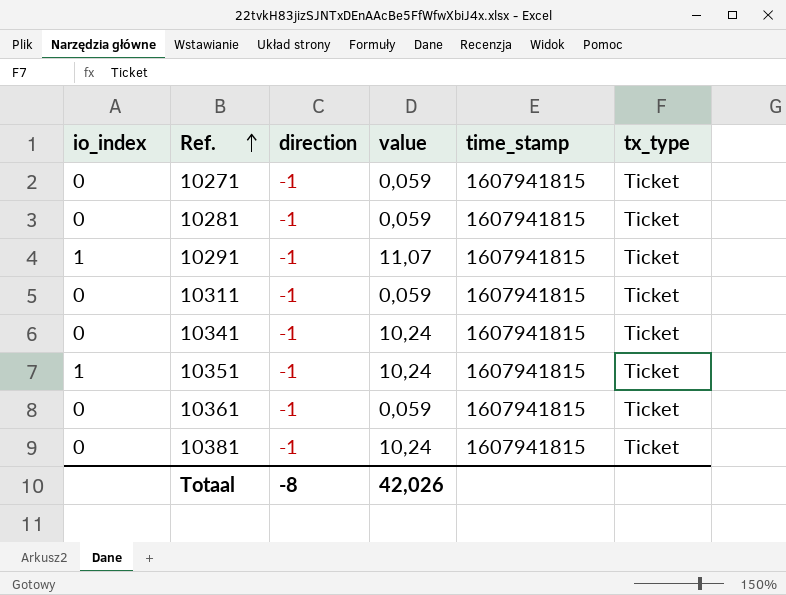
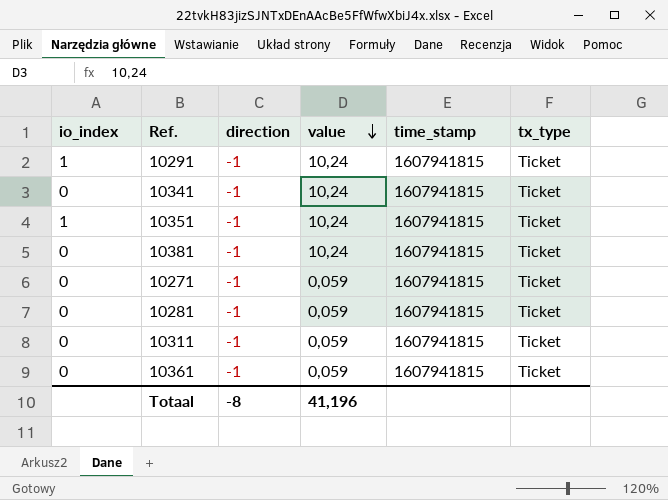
row order: Ref. ascending -> value descending
10291 | value: 11,07 -> 10,24
Totaal | value: 42,026 -> 41,196

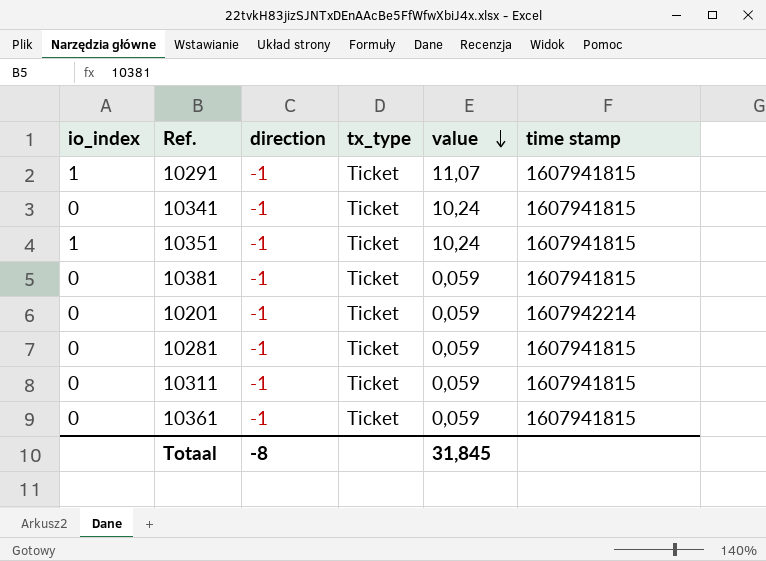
column tx_type | position: 6 -> 4
column name: time_stamp -> time stamp
row 10271: 0 | -1 | 0,059 | 1607941815 | Ticket -> none
10291 | value: 10,24 -> 11,07
10381 | value: 10,24 -> 0,059
row 10201: none -> 0 | -1 | Ticket | 0,059 | 1607942214
Totaal | value: 41,196 -> 31,845

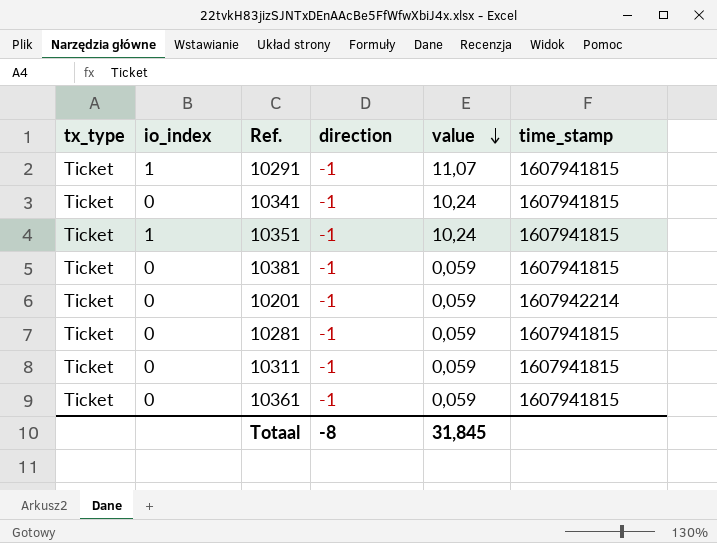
column tx_type | position: 4 -> 1
column name: time stamp -> time_stamp

